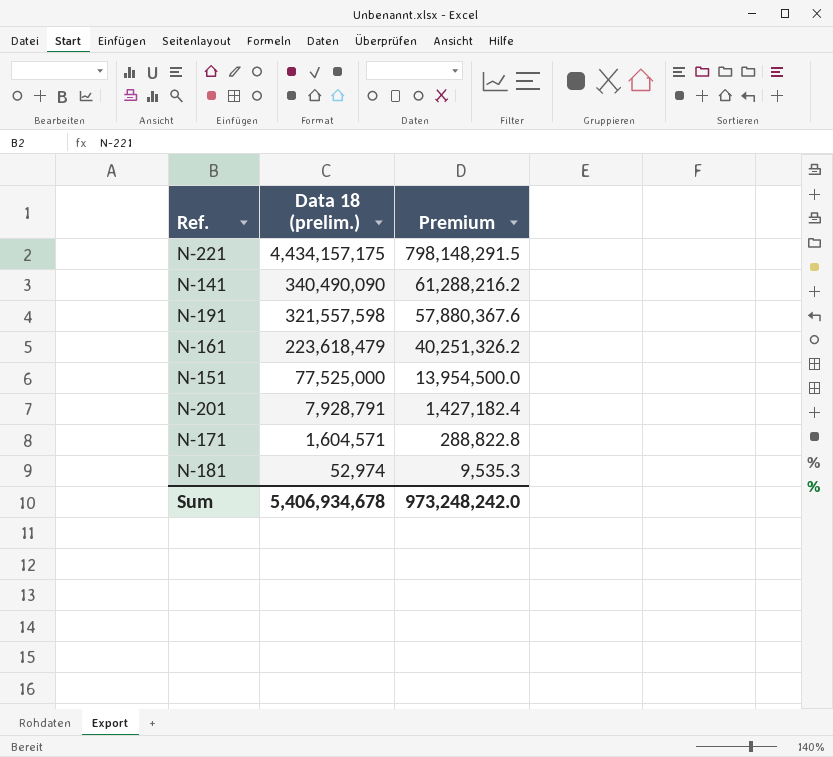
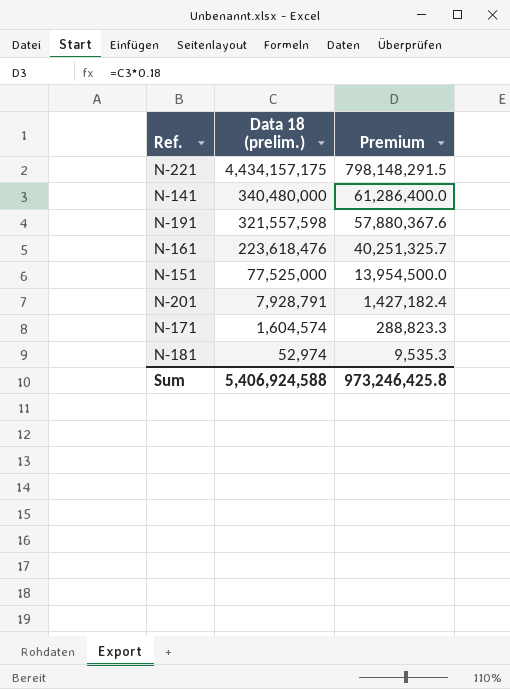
N-141 | Data 18 (prelim.): 340,490,090 -> 340,480,000
N-141 | Premium: 61,288,216.2 -> 61,286,400.0
N-161 | Data 18 (prelim.): 223,618,479 -> 223,618,476
N-161 | Premium: 40,251,326.2 -> 40,251,325.7
N-171 | Data 18 (prelim.): 1,604,571 -> 1,604,574
N-171 | Premium: 288,822.8 -> 288,823.3
Sum | Data 18 (prelim.): 5,406,934,678 -> 5,406,924,588
Sum | Premium: 973,248,242.0 -> 973,246,425.8

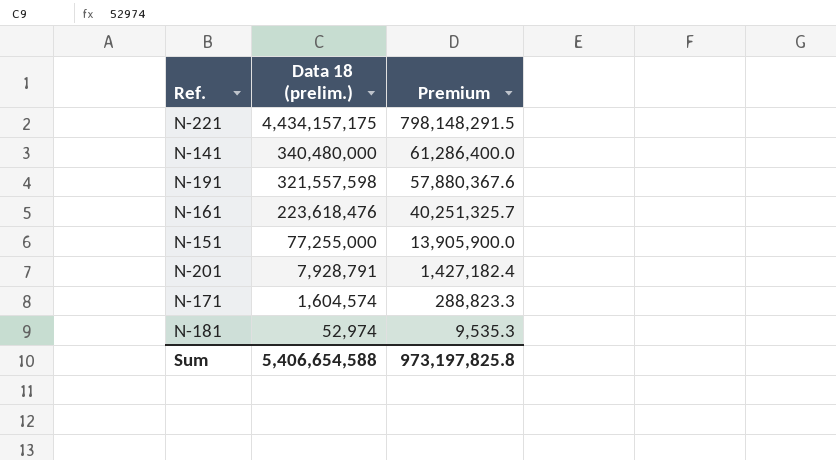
N-151 | Data 18 (prelim.): 77,525,000 -> 77,255,000
N-151 | Premium: 13,954,500.0 -> 13,905,900.0
Sum | Data 18 (prelim.): 5,406,924,588 -> 5,406,654,588
Sum | Premium: 973,246,425.8 -> 973,197,825.8

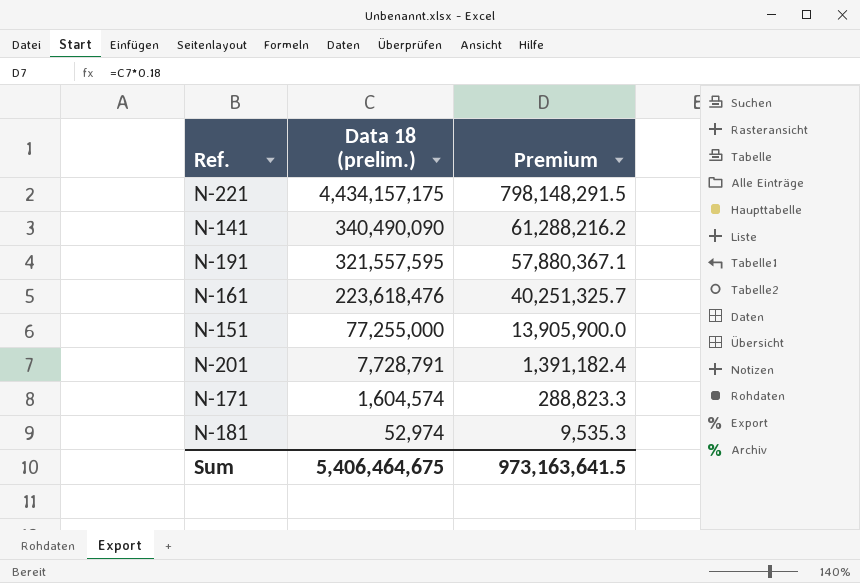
N-141 | Data 18 (prelim.): 340,480,000 -> 340,490,090
N-141 | Premium: 61,286,400.0 -> 61,288,216.2
N-191 | Data 18 (prelim.): 321,557,598 -> 321,557,595
N-191 | Premium: 57,880,367.6 -> 57,880,367.1
N-201 | Data 18 (prelim.): 7,928,791 -> 7,728,791
N-201 | Premium: 1,427,182.4 -> 1,391,182.4
Sum | Data 18 (prelim.): 5,406,654,588 -> 5,406,464,675
Sum | Premium: 973,197,825.8 -> 973,163,641.5

